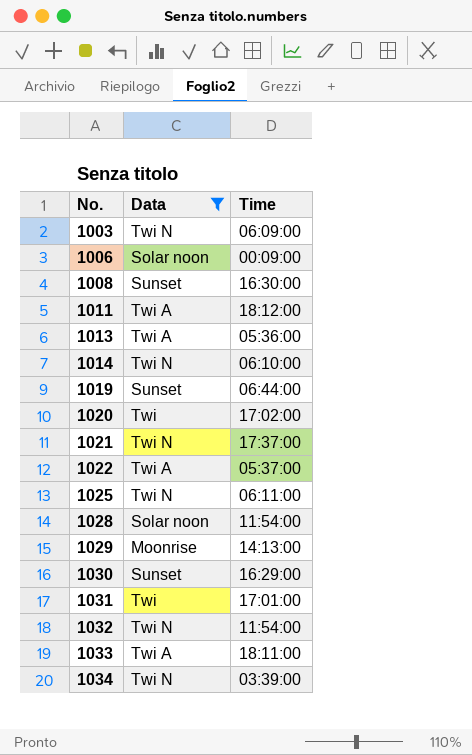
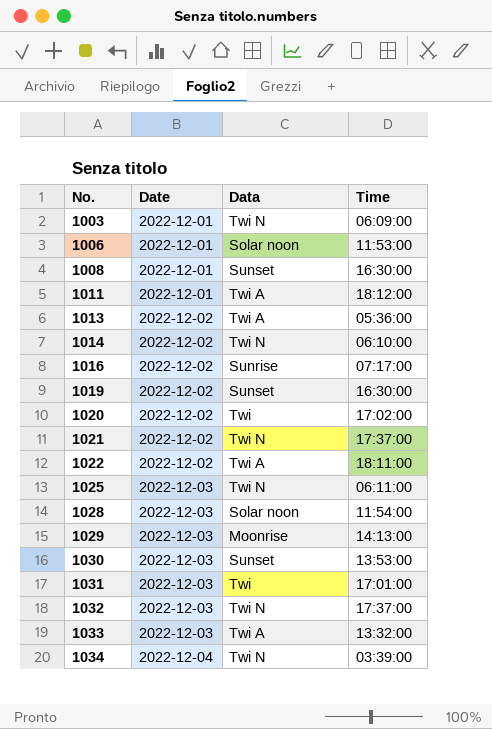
filter: Data != Sunrise -> none
column Date | position: none -> 2
1006 | Time: 00:09:00 -> 11:53:00
1019 | Time: 06:44:00 -> 16:30:00
1022 | Time: 05:37:00 -> 18:11:00
1030 | Time: 16:29:00 -> 13:53:00
1032 | Time: 11:54:00 -> 17:37:00
1033 | Time: 18:11:00 -> 13:32:00

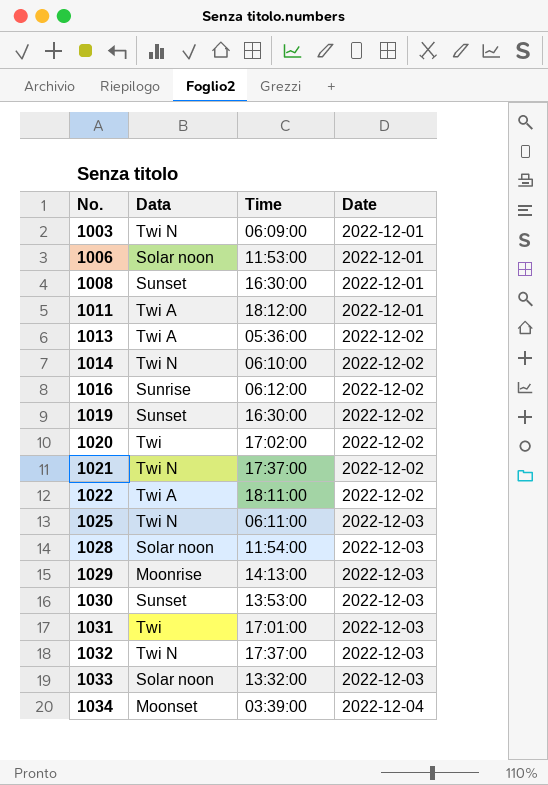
column Date | position: 2 -> 4
1016 | Time: 07:17:00 -> 06:12:00
1033 | Data: Twi A -> Solar noon
1034 | Data: Twi N -> Moonset

